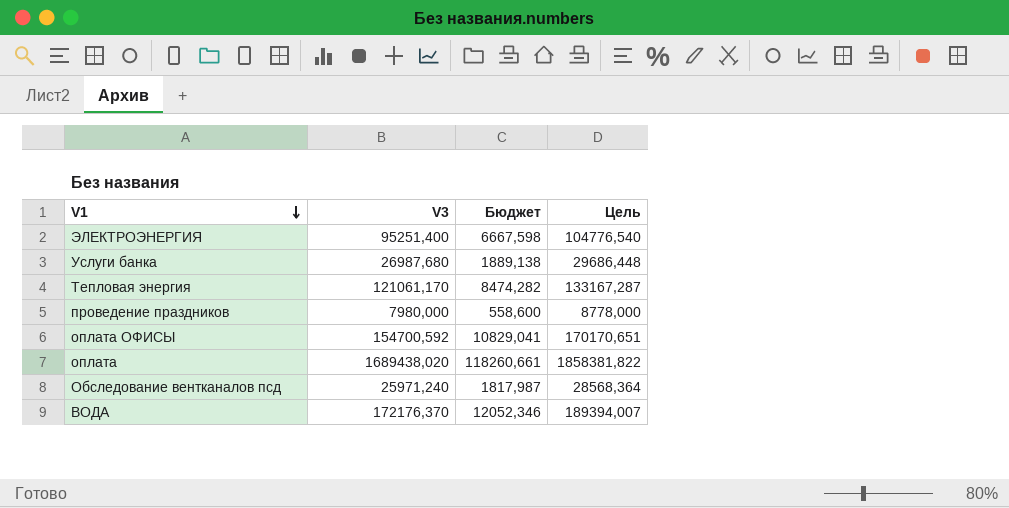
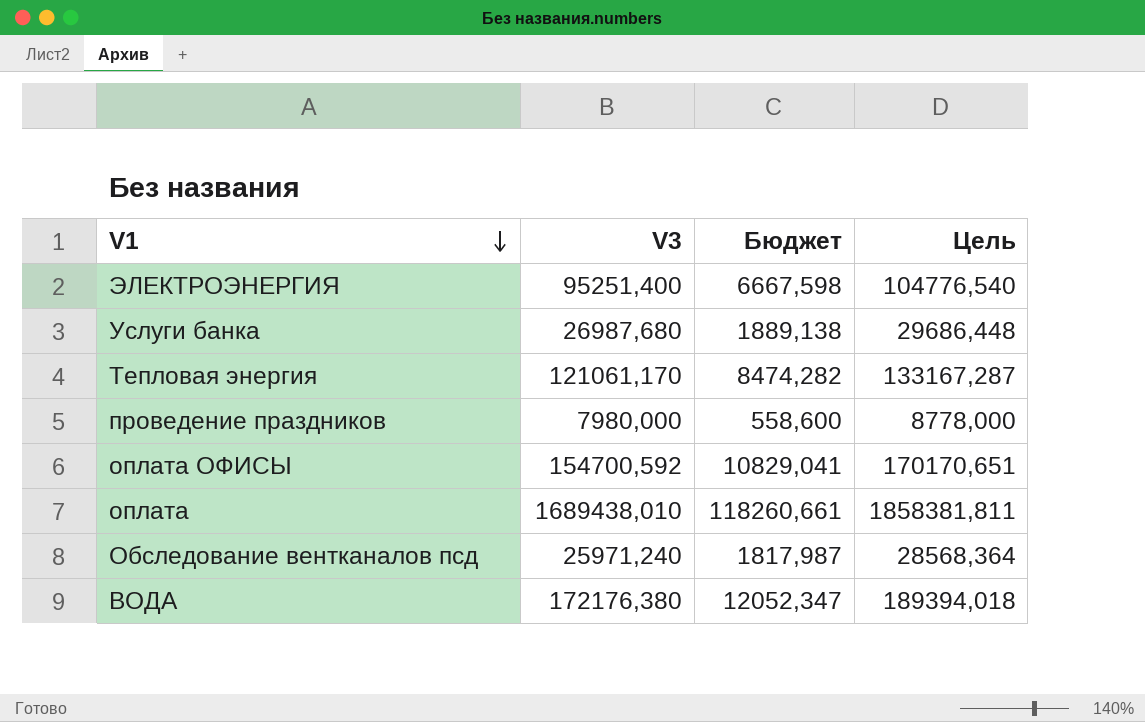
оплата | V3: 1689438,020 -> 1689438,010
оплата | Цель: 1858381,822 -> 1858381,811
ВОДА | V3: 172176,370 -> 172176,380
ВОДА | Бюджет: 12052,346 -> 12052,347
ВОДА | Цель: 189394,007 -> 189394,018

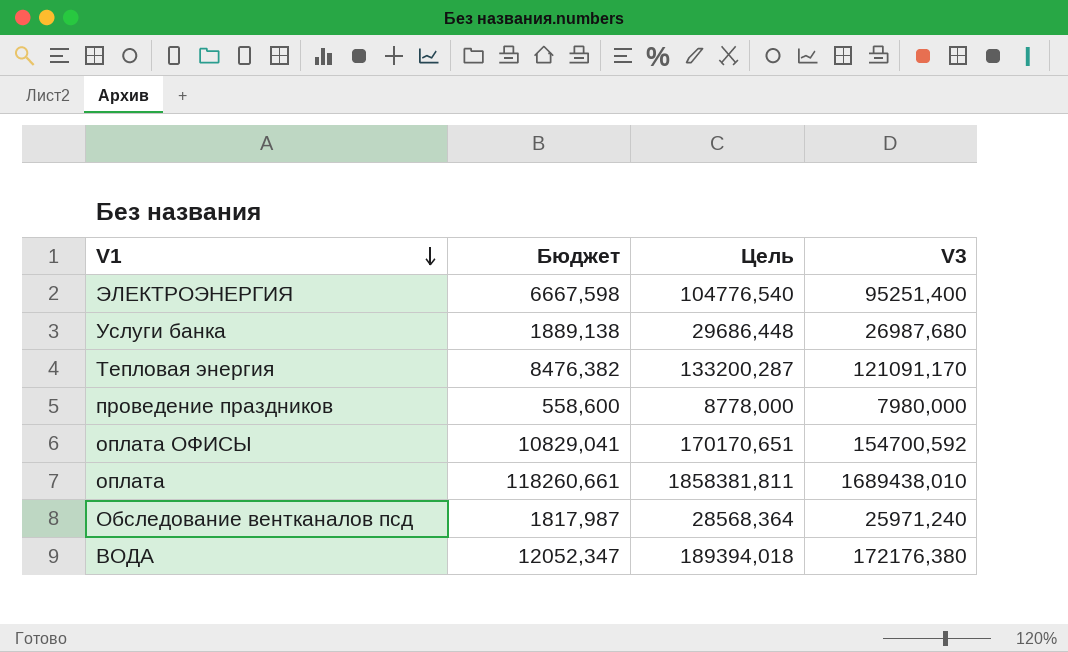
column V3 | position: 2 -> 4
Тепловая энергия | Бюджет: 8474,282 -> 8476,382
Тепловая энергия | Цель: 133167,287 -> 133200,287
Тепловая энергия | V3: 121061,170 -> 121091,170

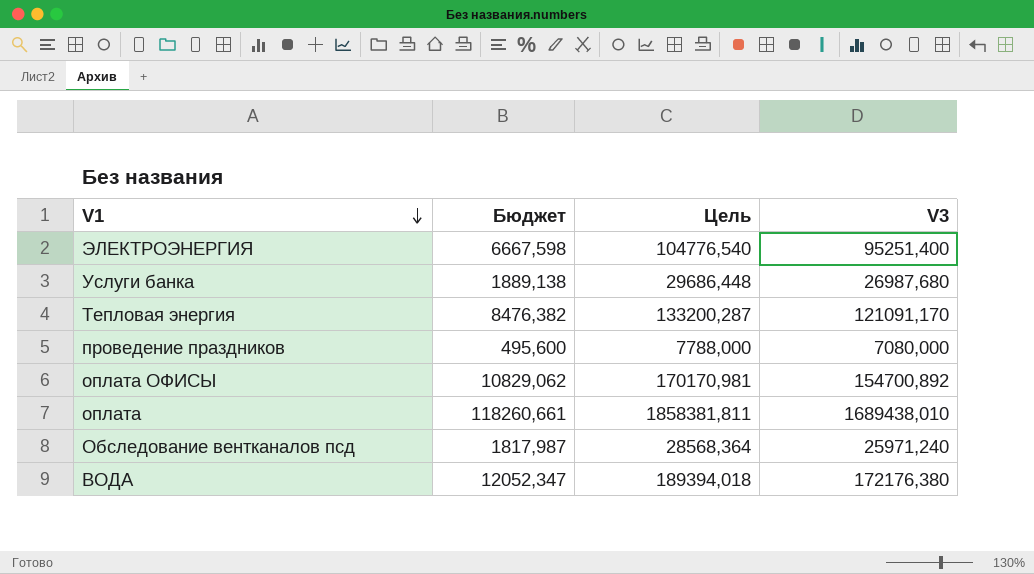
проведение праздников | Бюджет: 558,600 -> 495,600
проведение праздников | Цель: 8778,000 -> 7788,000
проведение праздников | V3: 7980,000 -> 7080,000
оплата ОФИСЫ | Бюджет: 10829,041 -> 10829,062
оплата ОФИСЫ | Цель: 170170,651 -> 170170,981
оплата ОФИСЫ | V3: 154700,592 -> 154700,892

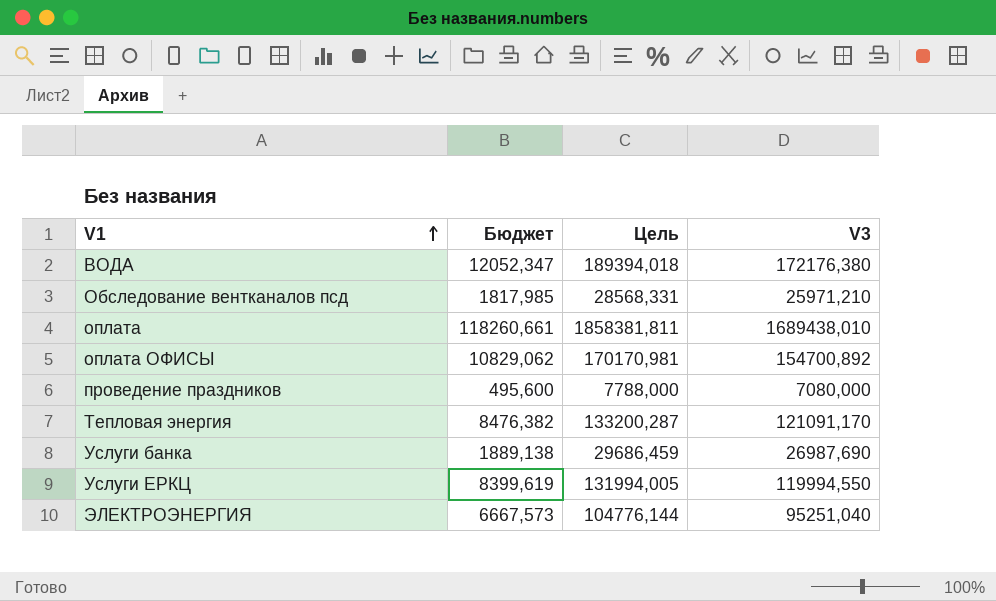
row order: V1 descending -> V1 ascending
Обследование вентканалов псд | Бюджет: 1817,987 -> 1817,985
Обследование вентканалов псд | Цель: 28568,364 -> 28568,331
Обследование вентканалов псд | V3: 25971,240 -> 25971,210
Услуги банка | Цель: 29686,448 -> 29686,459
Услуги банка | V3: 26987,680 -> 26987,690
row Услуги ЕРКЦ: none -> 8399,619 | 131994,005 | 119994,550
ЭЛЕКТРОЭНЕРГИЯ | Бюджет: 6667,598 -> 6667,573
ЭЛЕКТРОЭНЕРГИЯ | Цель: 104776,540 -> 104776,144
ЭЛЕКТРОЭНЕРГИЯ | V3: 95251,400 -> 95251,040

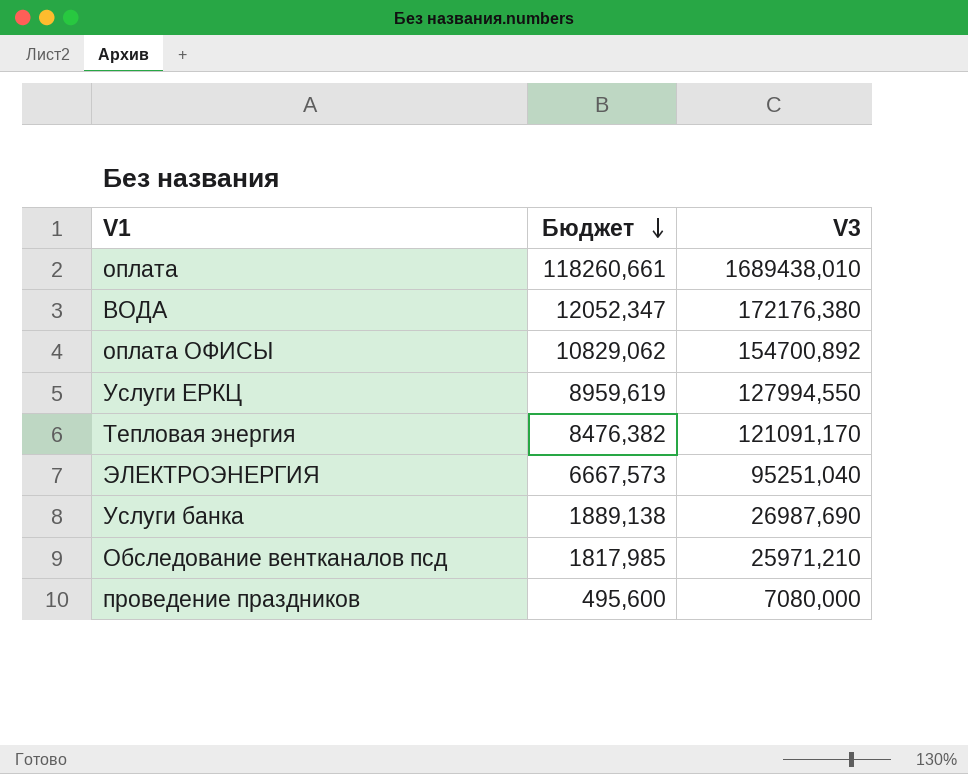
row order: V1 ascending -> Бюджет descending
column Цель | formula: [V3] * 1,1 -> none
Услуги ЕРКЦ | Бюджет: 8399,619 -> 8959,619
Услуги ЕРКЦ | V3: 119994,550 -> 127994,550

